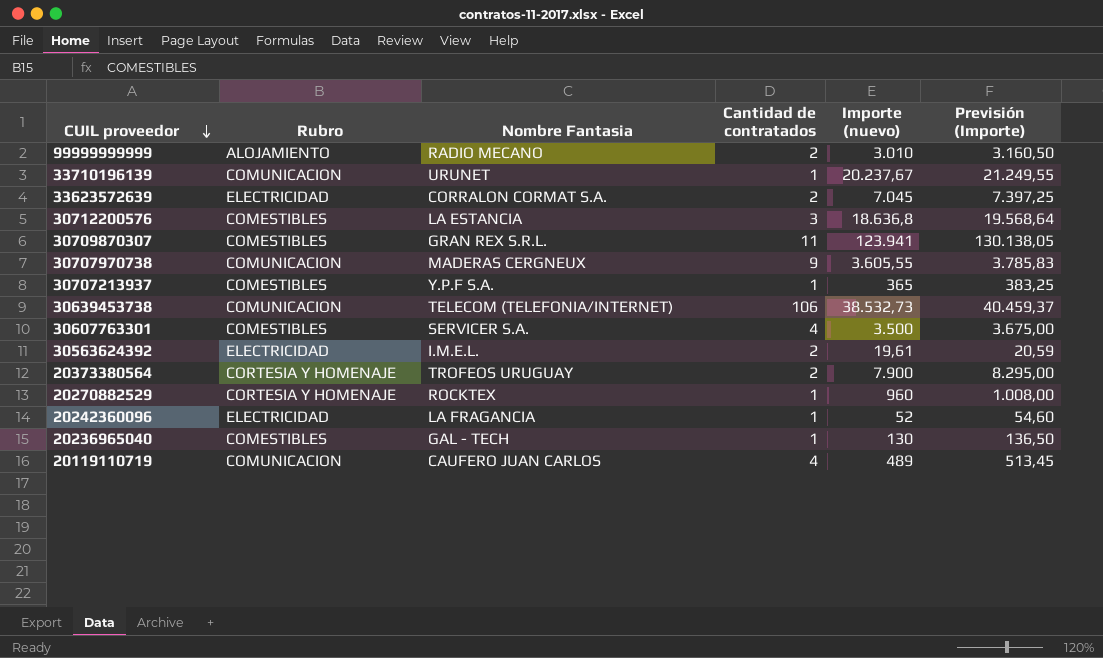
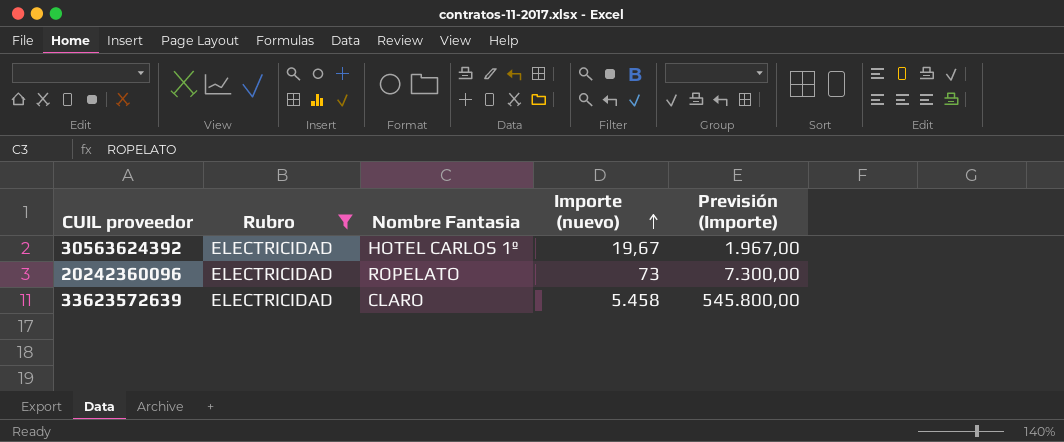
filter: none -> Rubro = ELECTRICIDAD
row order: CUIL proveedor descending -> Importe (nuevo) ascending
column Cantidad de contratados | position: 4 -> none
column Previsión (Importe) | formula: [Importe (nuevo)] * 1,05 -> [Importe (nuevo)] * 100
30563624392 | Nombre Fantasia: I.M.E.L. -> HOTEL CARLOS 1º
30563624392 | Importe (nuevo): 19,61 -> 19,67
20242360096 | Nombre Fantasia: LA FRAGANCIA -> ROPELATO
20242360096 | Importe (nuevo): 52 -> 73
33623572639 | Nombre Fantasia: CORRALON CORMAT S.A. -> CLARO
33623572639 | Importe (nuevo): 7.045 -> 5.458

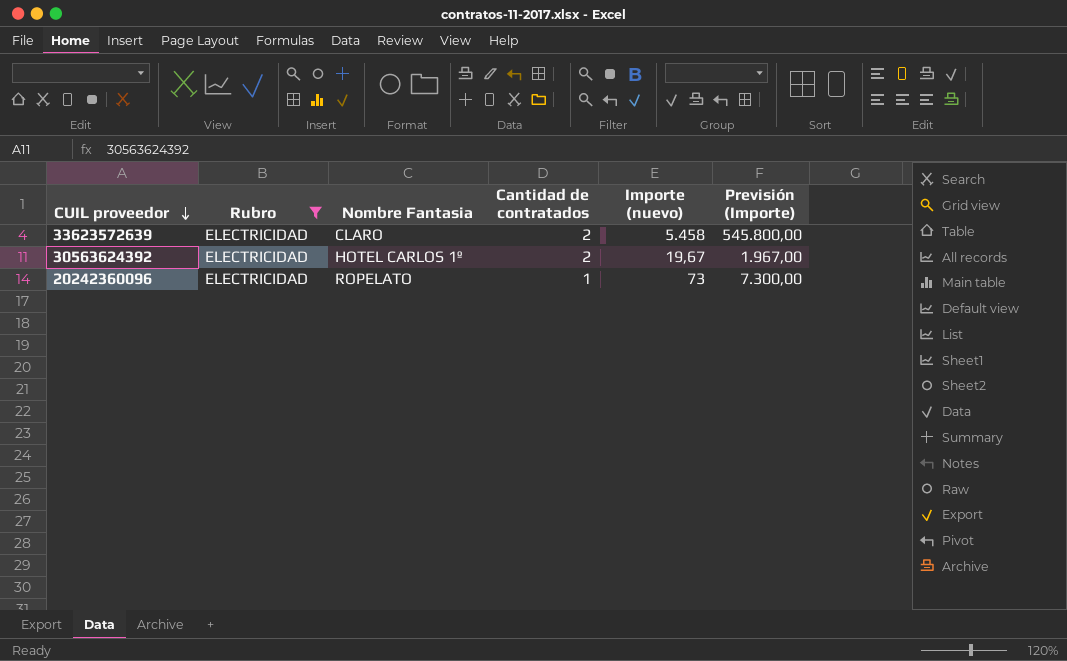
row order: Importe (nuevo) ascending -> CUIL proveedor descending
column Cantidad de contratados | position: none -> 4

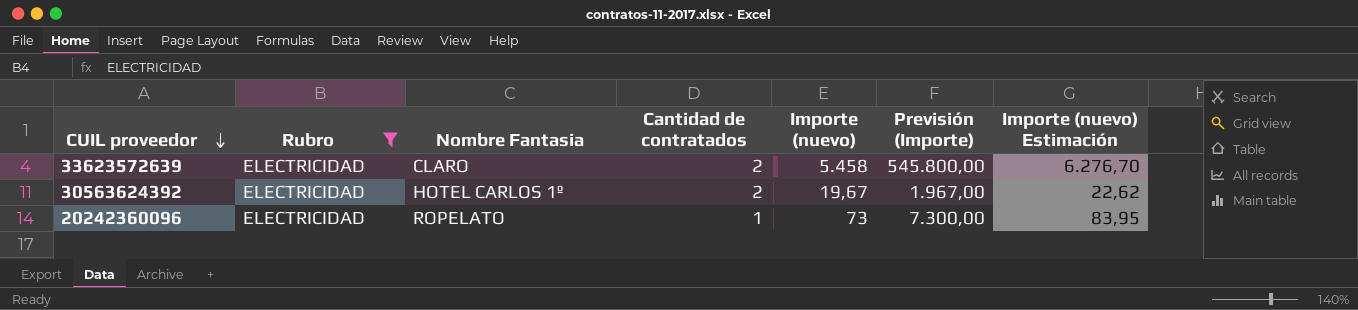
column Importe (nuevo) Estimación | formula: none -> [Importe (nuevo)] * 1,15

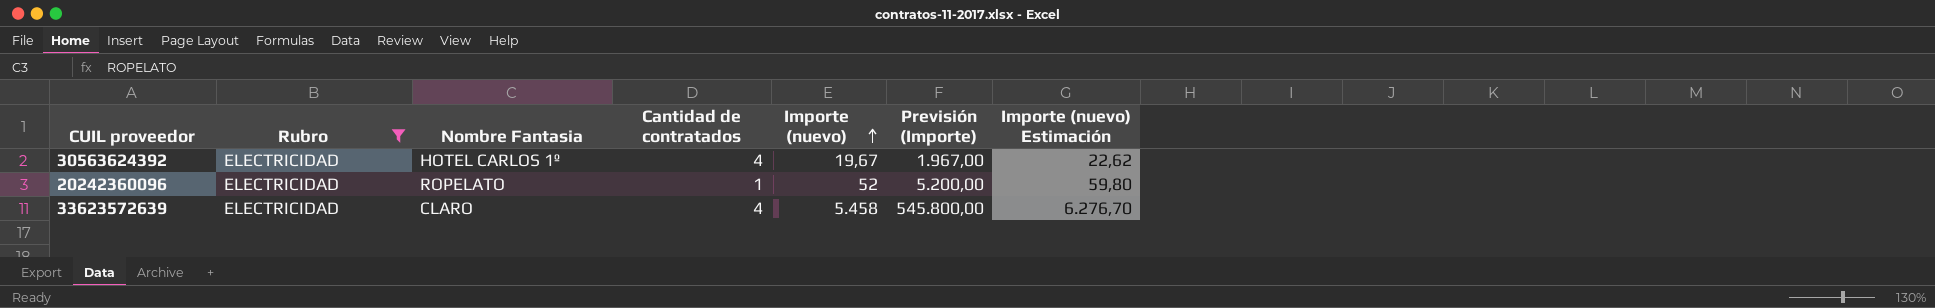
row order: CUIL proveedor descending -> Importe (nuevo) ascending
30563624392 | Cantidad de contratados: 2 -> 4
20242360096 | Importe (nuevo): 73 -> 52
20242360096 | Previsión (Importe): 7.300,00 -> 5.200,00
20242360096 | Importe (nuevo) Estimación: 83,95 -> 59,80
33623572639 | Cantidad de contratados: 2 -> 4

